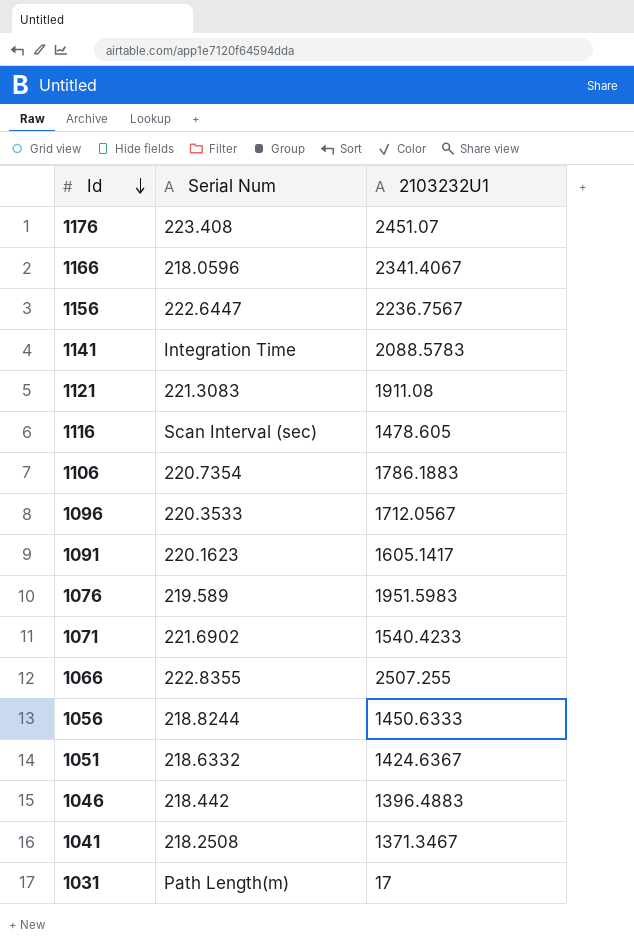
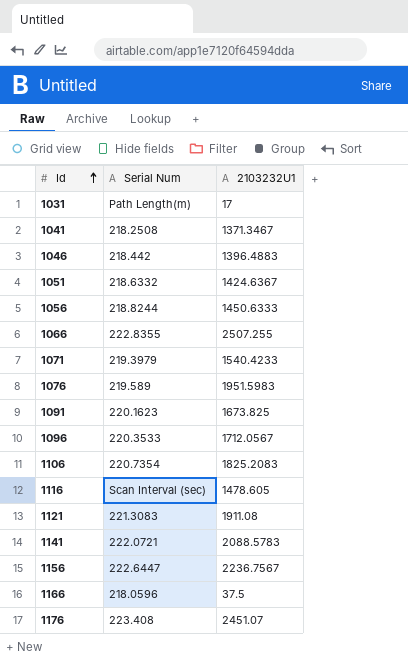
row order: Id descending -> Id ascending
1071 | Serial Num: 221.6902 -> 219.3979
1091 | 2103232U1: 1605.1417 -> 1673.825
1106 | 2103232U1: 1786.1883 -> 1825.2083
1141 | Serial Num: Integration Time -> 222.0721
1166 | 2103232U1: 2341.4067 -> 37.5

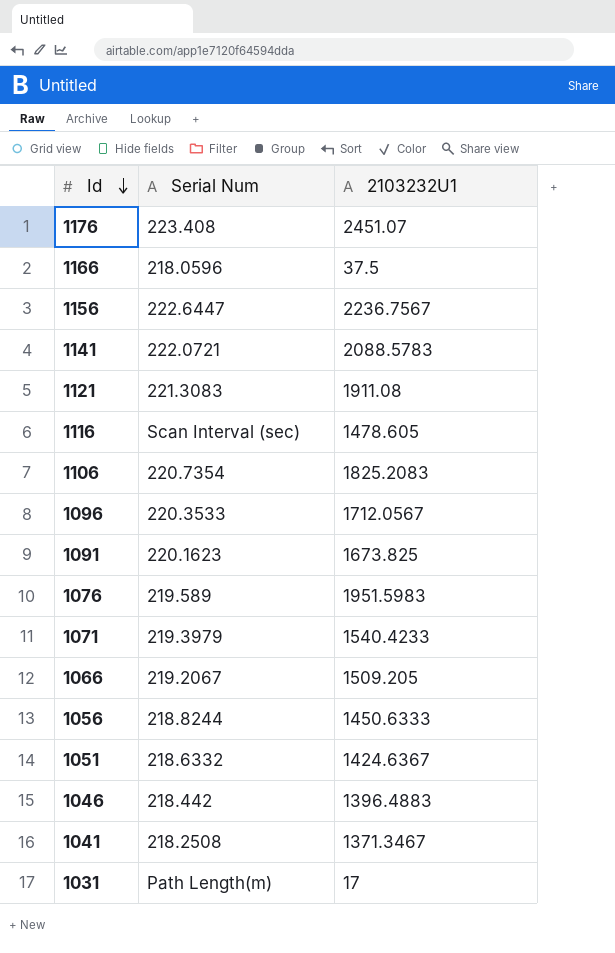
row order: Id ascending -> Id descending
1066 | Serial Num: 222.8355 -> 219.2067
1066 | 2103232U1: 2507.255 -> 1509.205

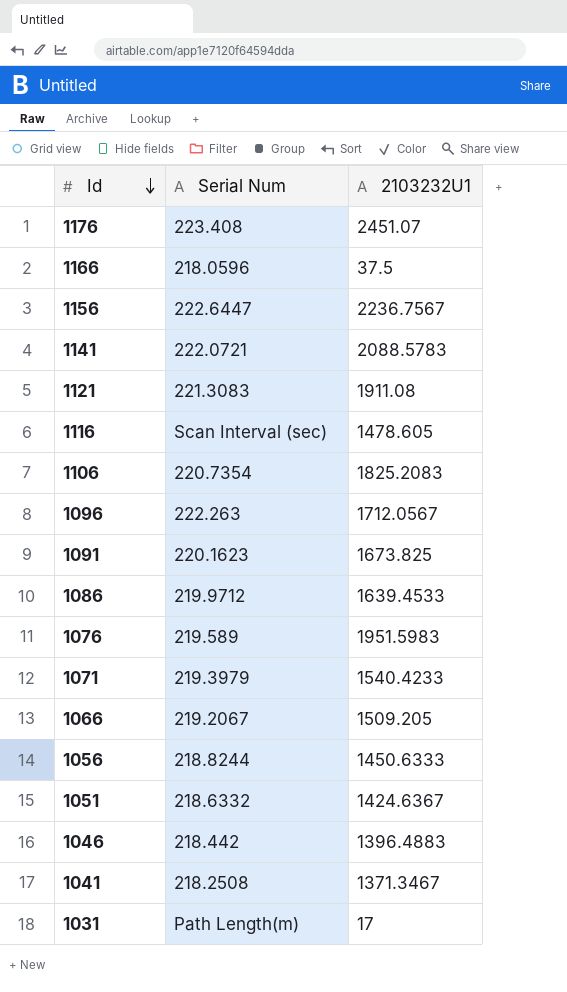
1096 | Serial Num: 220.3533 -> 222.263
row 1086: none -> 219.9712 | 1639.4533

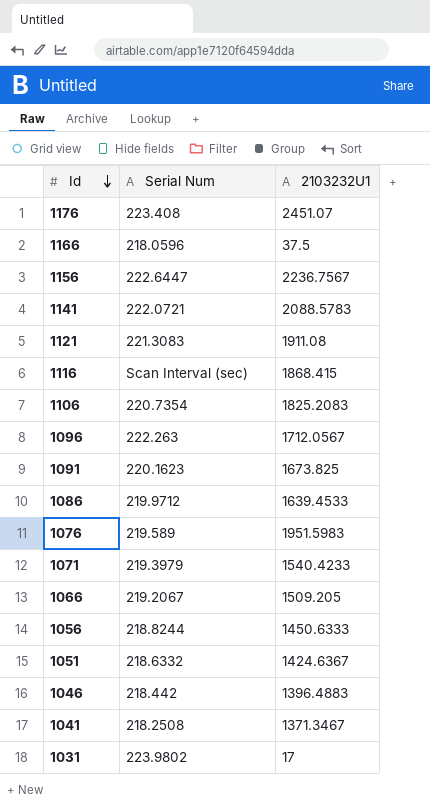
1116 | 2103232U1: 1478.605 -> 1868.415
1031 | Serial Num: Path Length(m) -> 223.9802

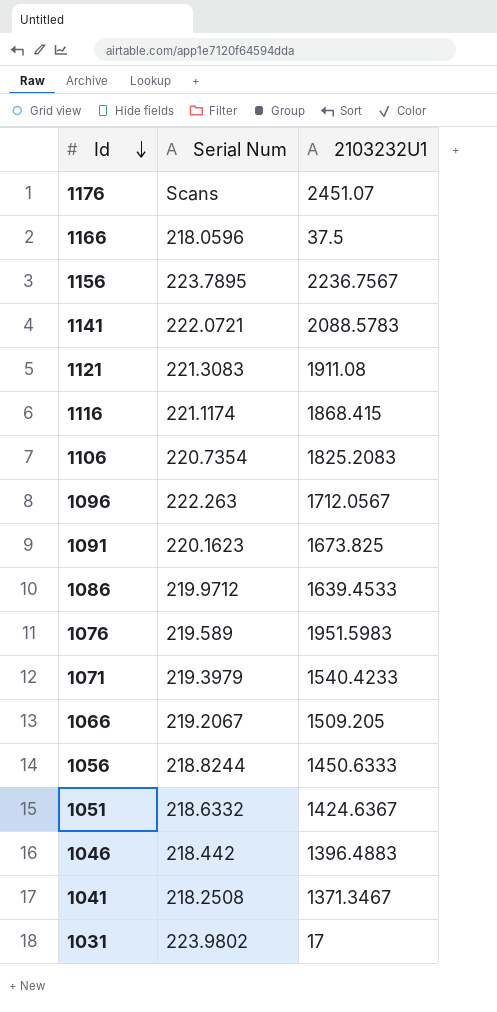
1176 | Serial Num: 223.408 -> Scans
1156 | Serial Num: 222.6447 -> 223.7895
1116 | Serial Num: Scan Interval (sec) -> 221.1174

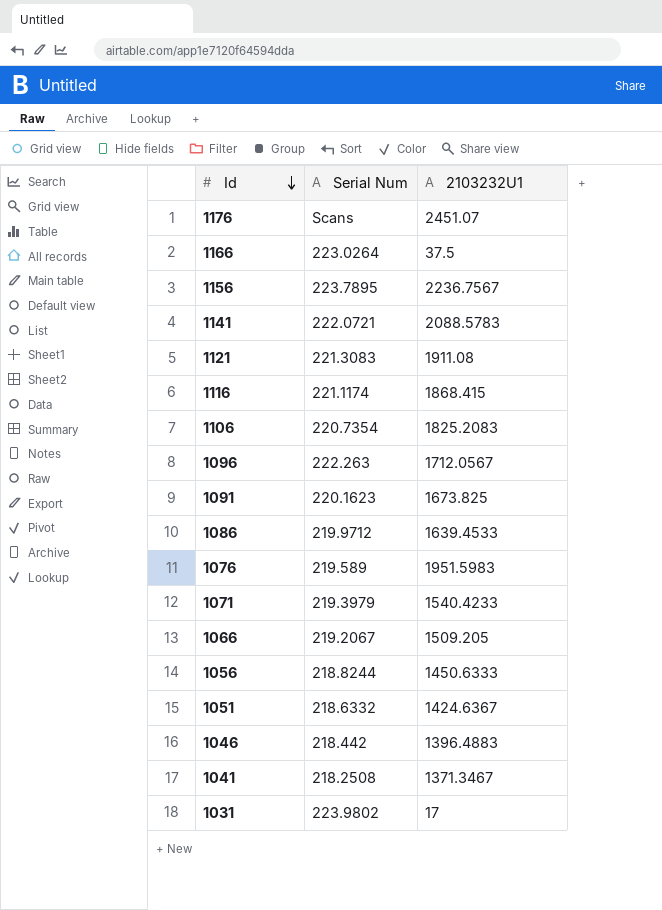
1166 | Serial Num: 218.0596 -> 223.0264

